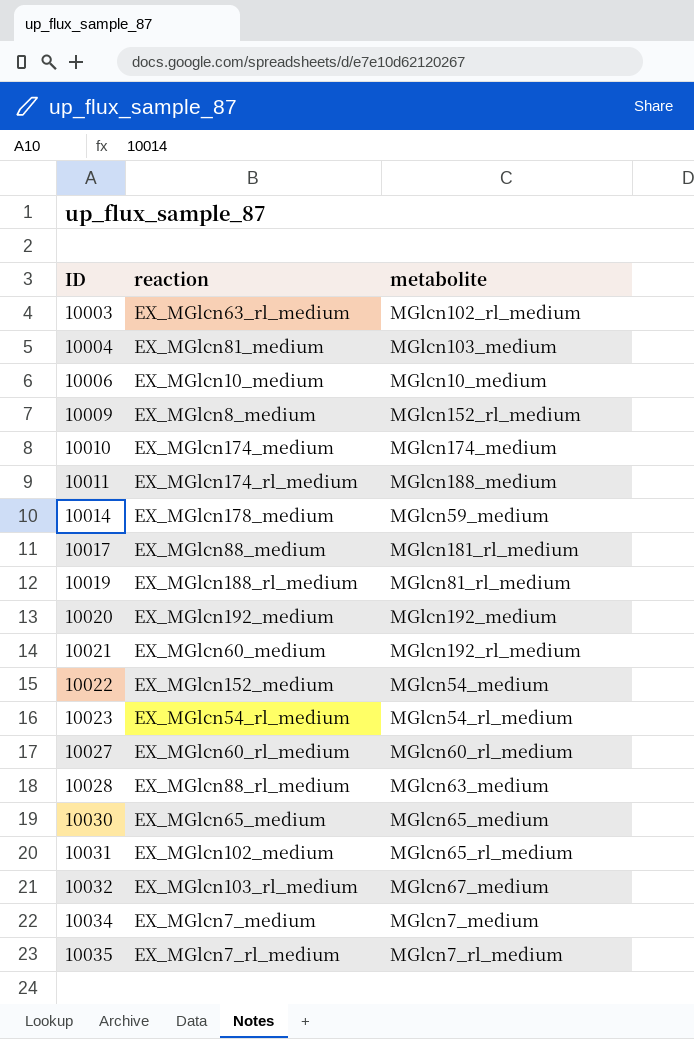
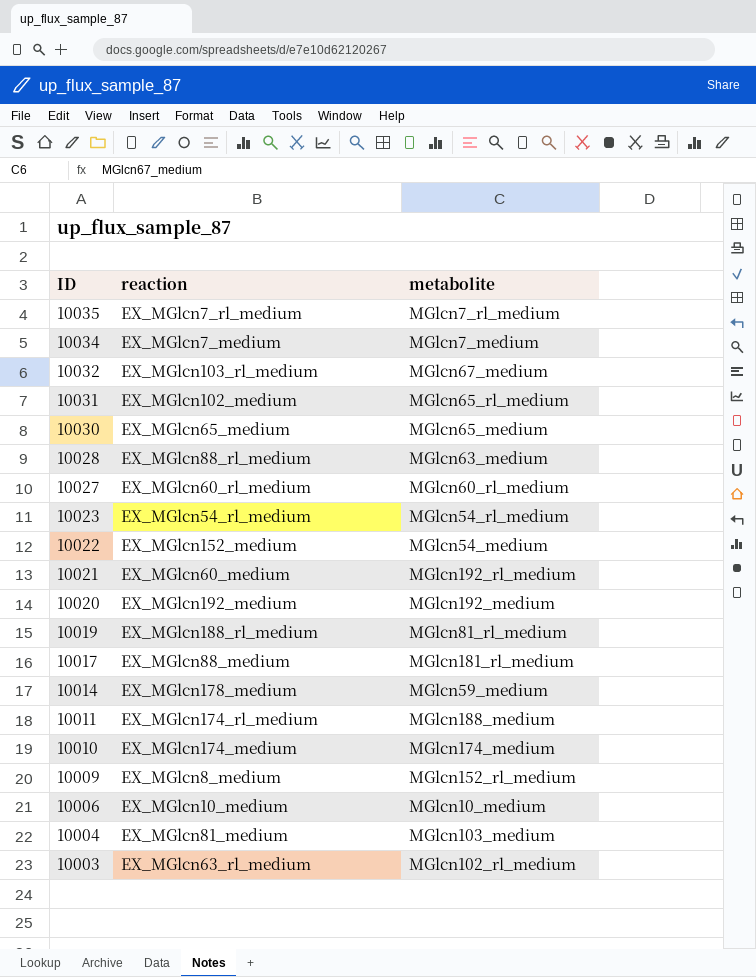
row order: ID ascending -> ID descending

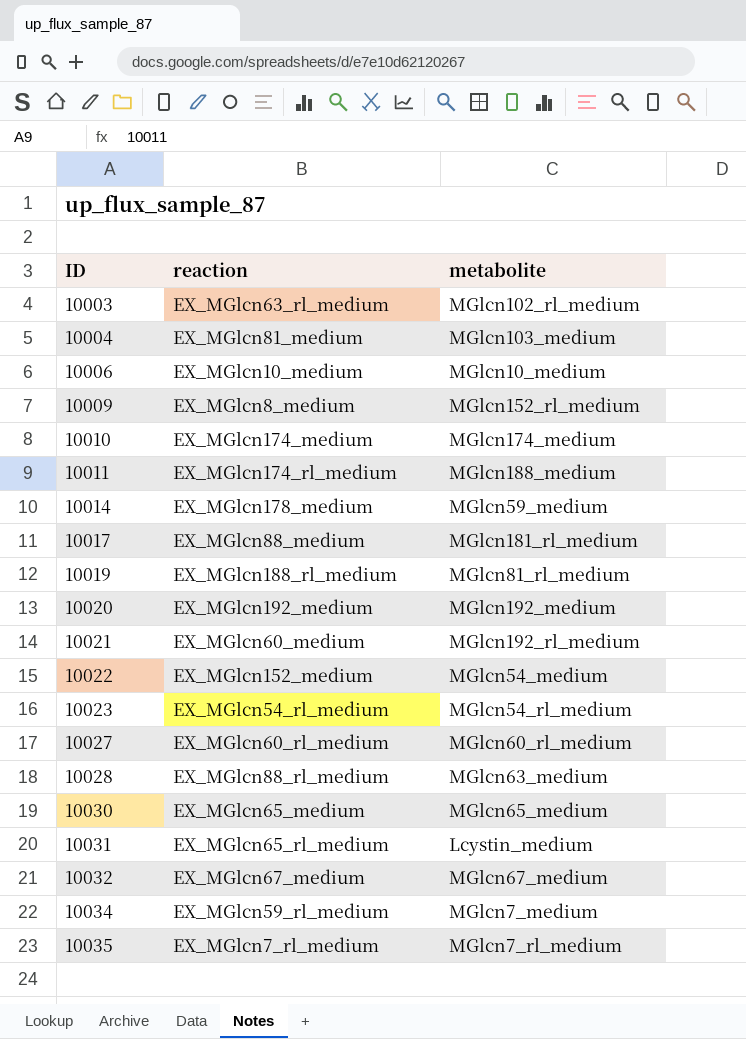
row order: ID descending -> ID ascending
10031 | reaction: EX_MGlcn102_medium -> EX_MGlcn65_rl_medium
10031 | metabolite: MGlcn65_rl_medium -> Lcystin_medium
10032 | reaction: EX_MGlcn103_rl_medium -> EX_MGlcn67_medium
10034 | reaction: EX_MGlcn7_medium -> EX_MGlcn59_rl_medium

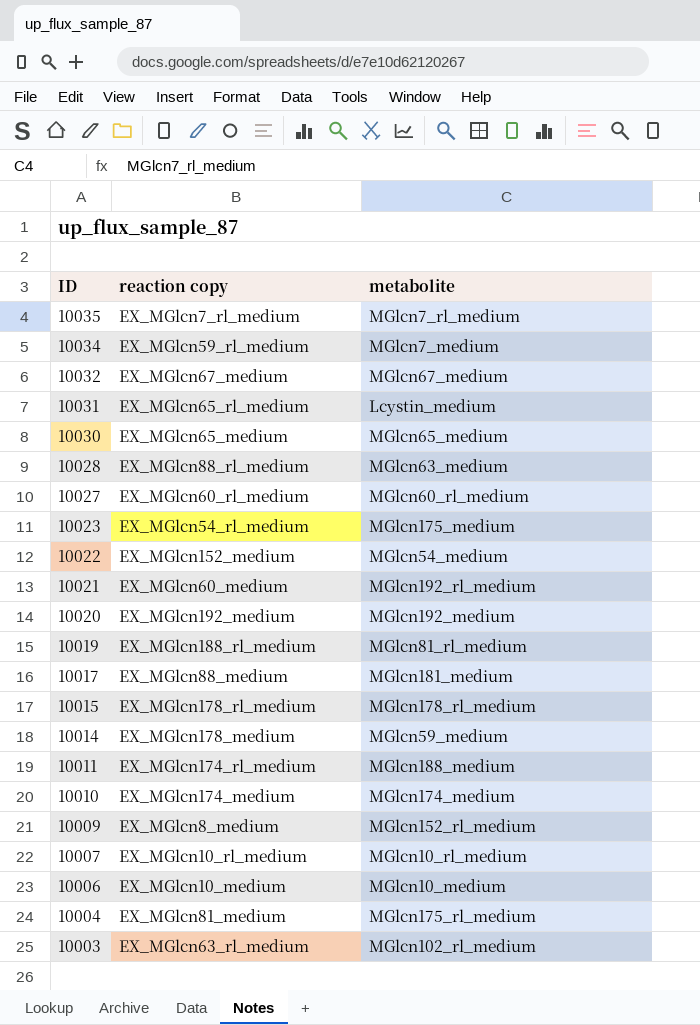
row order: ID ascending -> ID descending
column name: reaction -> reaction copy
10023 | metabolite: MGlcn54_rl_medium -> MGlcn175_medium
10017 | metabolite: MGlcn181_rl_medium -> MGlcn181_medium
row 10015: none -> EX_MGlcn178_rl_medium | MGlcn178_rl_medium
row 10007: none -> EX_MGlcn10_rl_medium | MGlcn10_rl_medium
10004 | metabolite: MGlcn103_medium -> MGlcn175_rl_medium

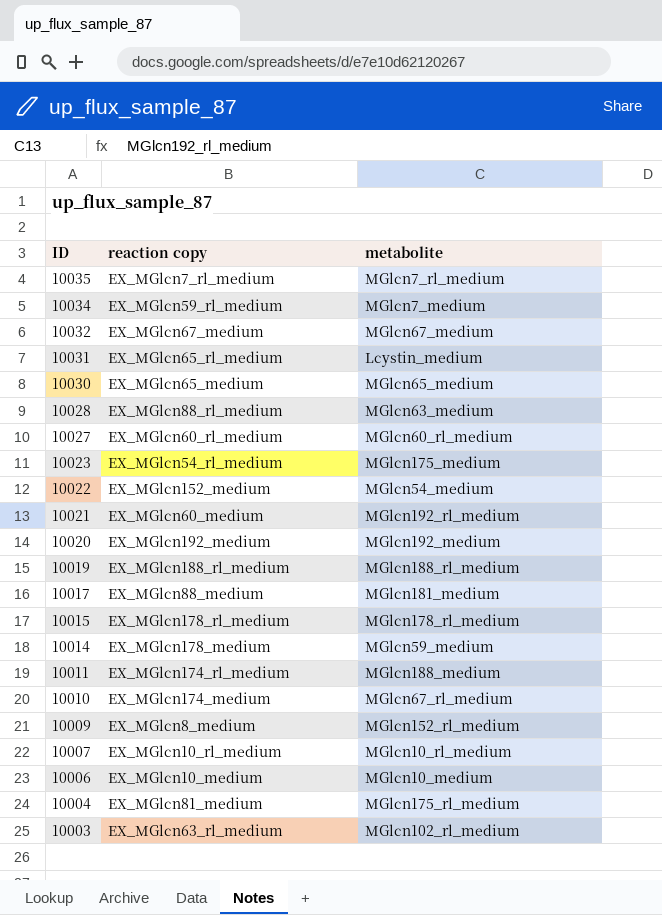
10019 | metabolite: MGlcn81_rl_medium -> MGlcn188_rl_medium
10010 | metabolite: MGlcn174_medium -> MGlcn67_rl_medium

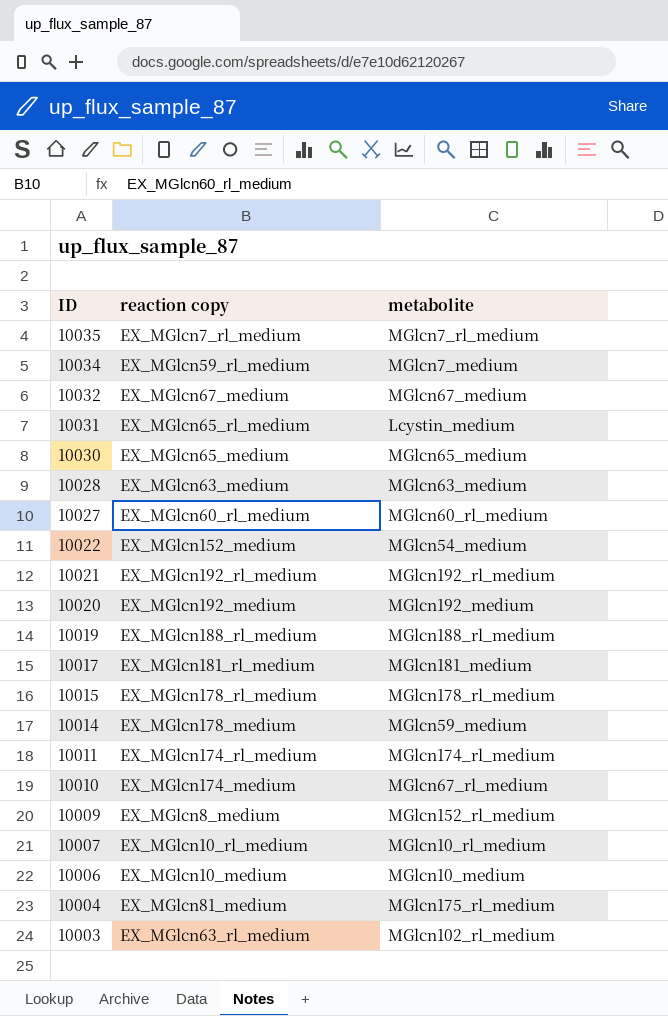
row 10023: EX_MGlcn54_rl_medium | MGlcn175_medium -> none
10028 | reaction copy: EX_MGlcn88_rl_medium -> EX_MGlcn63_medium
10021 | reaction copy: EX_MGlcn60_medium -> EX_MGlcn192_rl_medium
10017 | reaction copy: EX_MGlcn88_medium -> EX_MGlcn181_rl_medium
10011 | metabolite: MGlcn188_medium -> MGlcn174_rl_medium

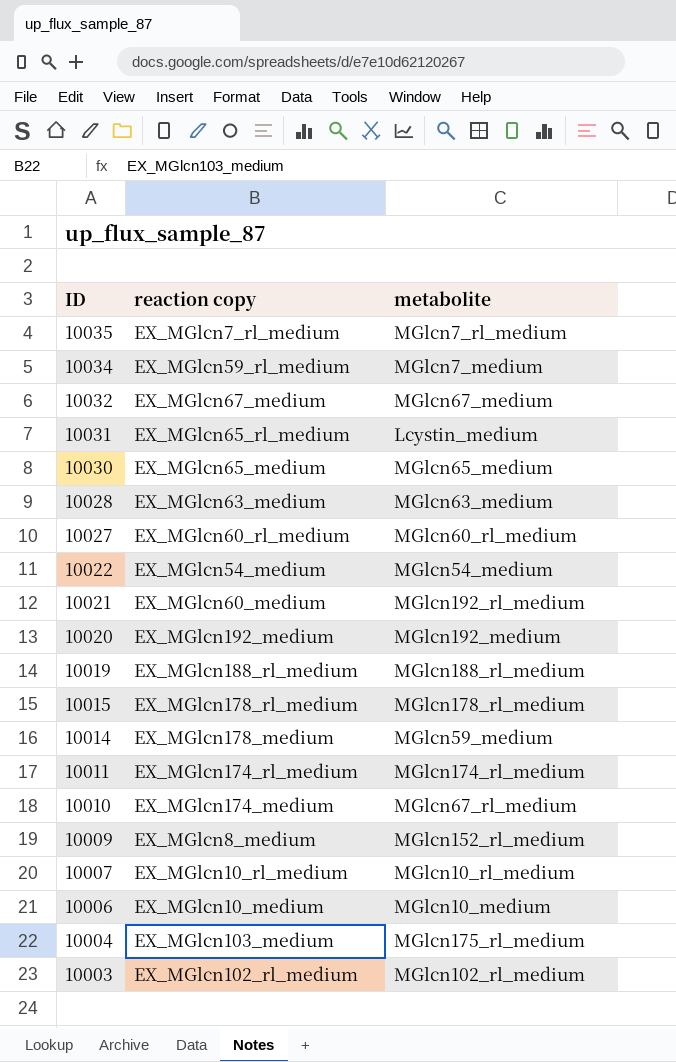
row 10017: EX_MGlcn181_rl_medium | MGlcn181_medium -> none
10022 | reaction copy: EX_MGlcn152_medium -> EX_MGlcn54_medium
10021 | reaction copy: EX_MGlcn192_rl_medium -> EX_MGlcn60_medium
10004 | reaction copy: EX_MGlcn81_medium -> EX_MGlcn103_medium
10003 | reaction copy: EX_MGlcn63_rl_medium -> EX_MGlcn102_rl_medium

